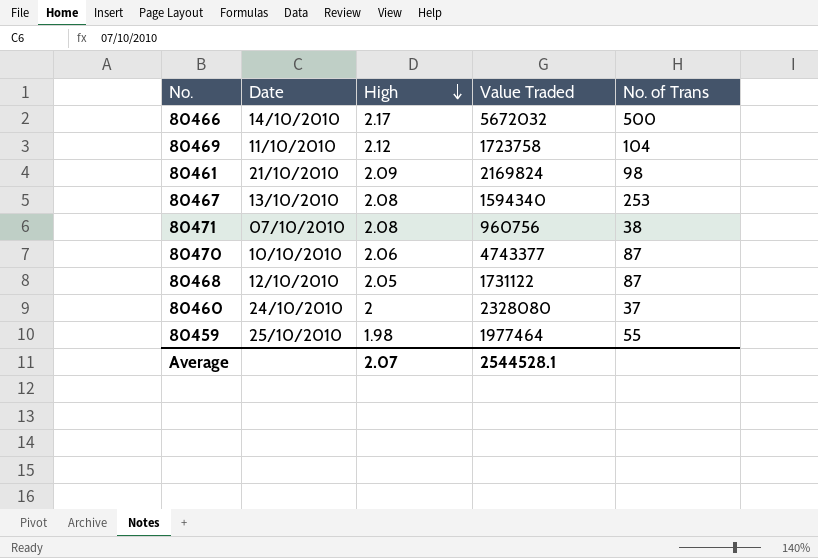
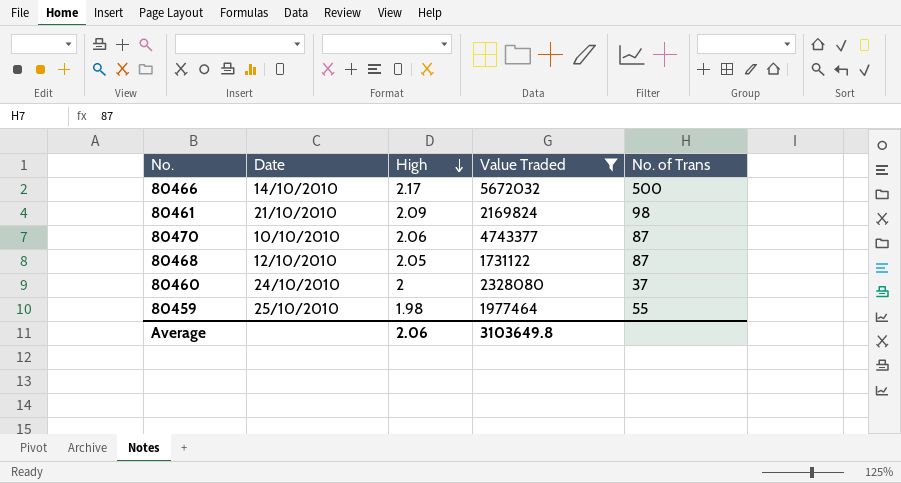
filter: none -> Value Traded >= 1731122
Average | High: 2.07 -> 2.06
Average | Value Traded: 2544528.1 -> 3103649.8

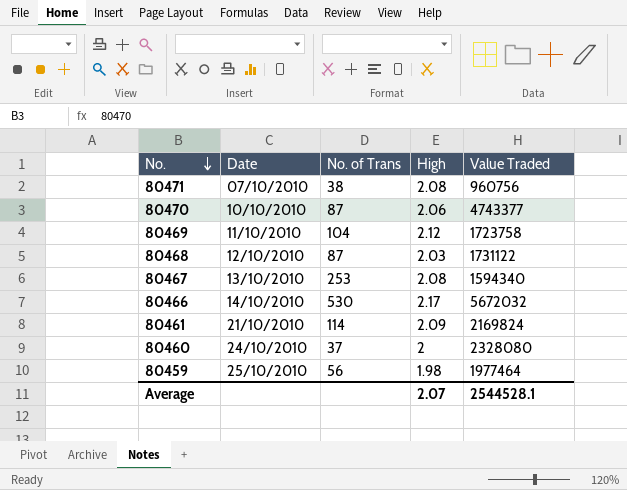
filter: Value Traded >= 1731122 -> none
row order: High descending -> No. descending
column No. of Trans | position: 5 -> 3
80468 | High: 2.05 -> 2.03
80466 | No. of Trans: 500 -> 530
80461 | No. of Trans: 98 -> 114
80459 | No. of Trans: 55 -> 56
Average | High: 2.06 -> 2.07
Average | Value Traded: 3103649.8 -> 2544528.1

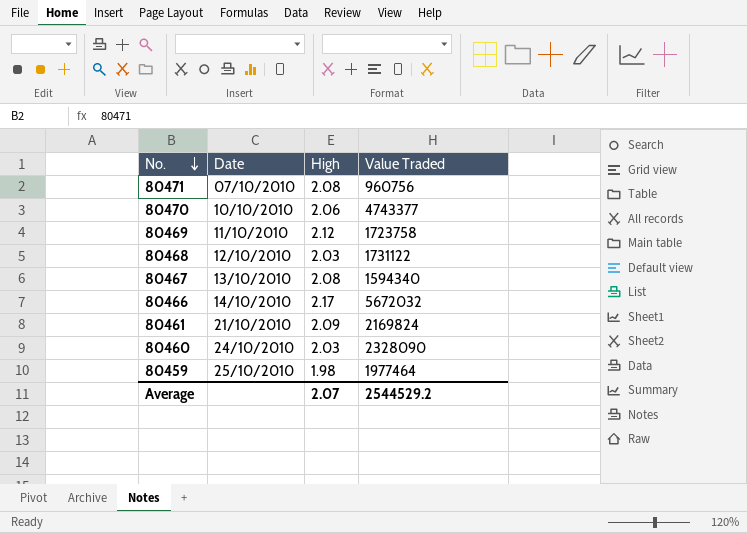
column No. of Trans | position: 3 -> none
80460 | High: 2 -> 2.03
80460 | Value Traded: 2328080 -> 2328090
Average | Value Traded: 2544528.1 -> 2544529.2

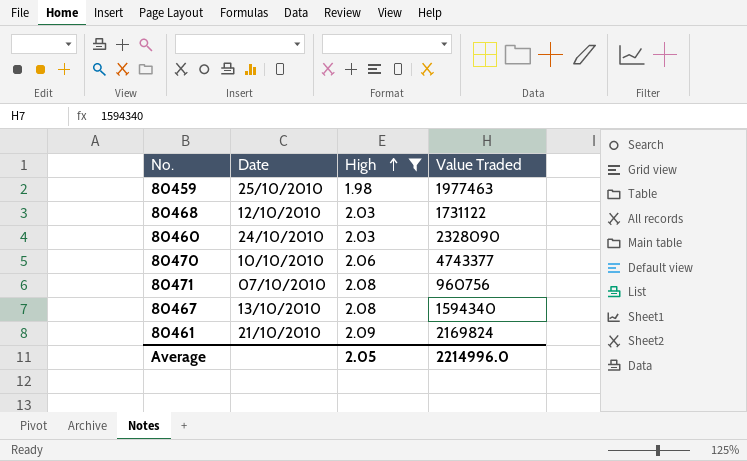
filter: none -> High <= 2.09
row order: No. descending -> High ascending
80459 | Value Traded: 1977464 -> 1977463
Average | High: 2.07 -> 2.05
Average | Value Traded: 2544529.2 -> 2214996.0

